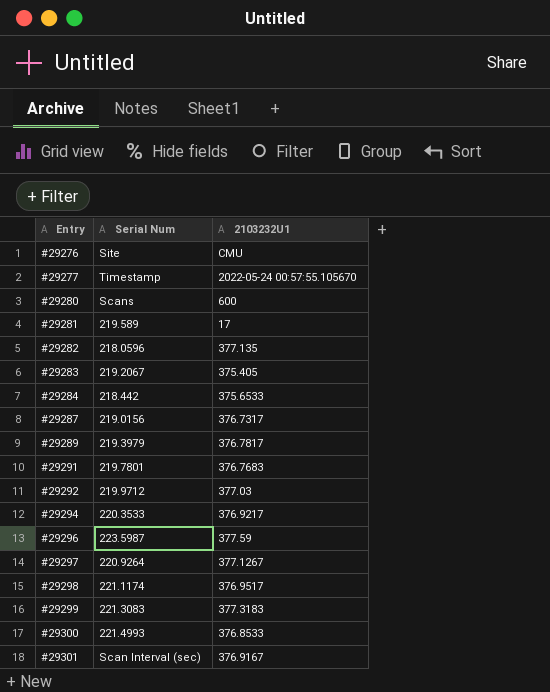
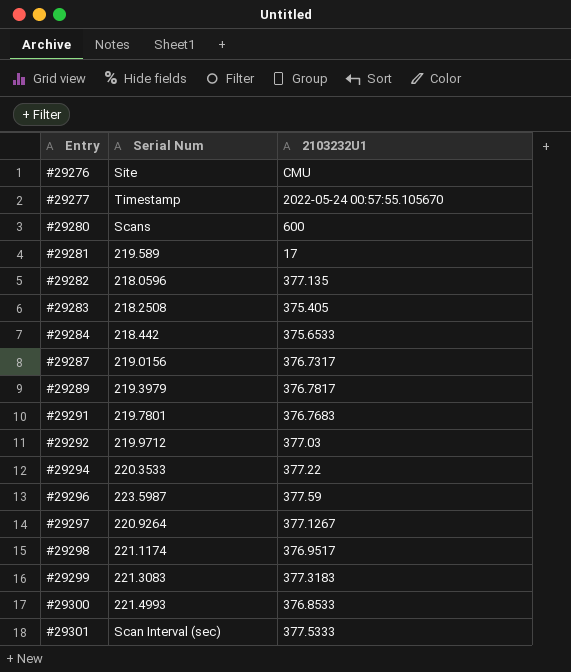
#29283 | Serial Num: 219.2067 -> 218.2508
#29294 | 2103232U1: 376.9217 -> 377.22
#29301 | 2103232U1: 376.9167 -> 377.5333

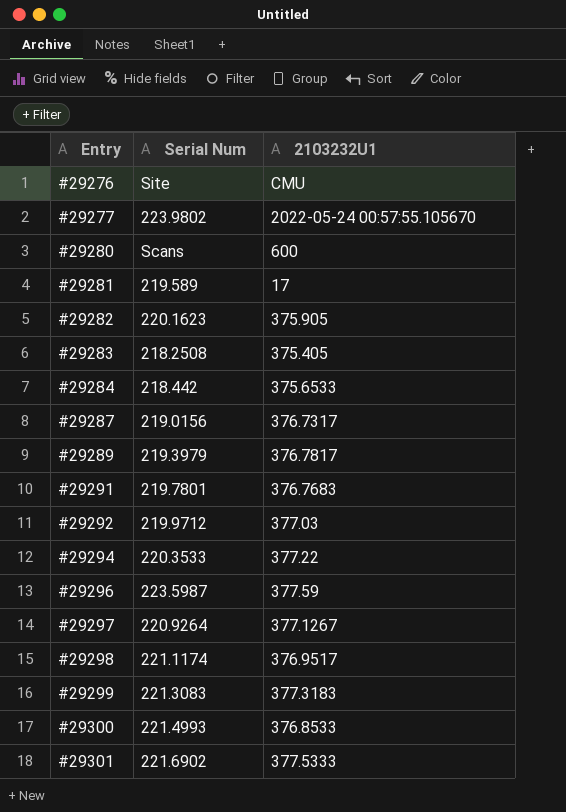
#29277 | Serial Num: Timestamp -> 223.9802
#29282 | Serial Num: 218.0596 -> 220.1623
#29282 | 2103232U1: 377.135 -> 375.905
#29301 | Serial Num: Scan Interval (sec) -> 221.6902

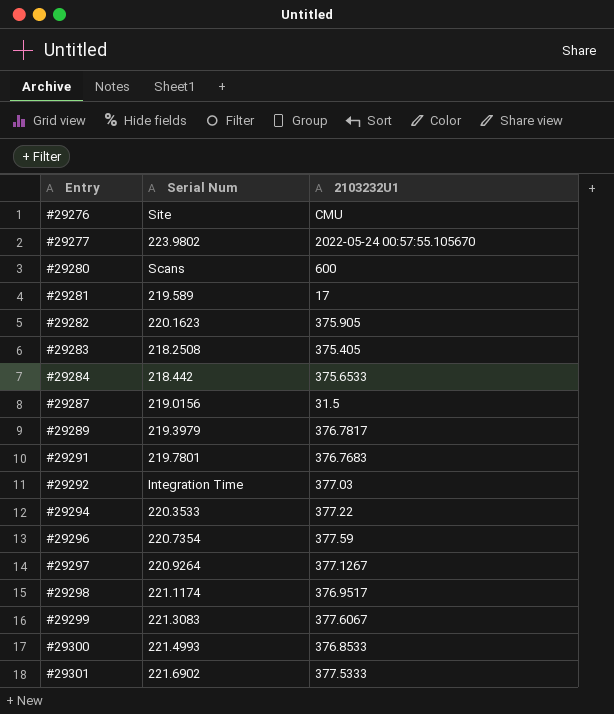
#29287 | 2103232U1: 376.7317 -> 31.5
#29292 | Serial Num: 219.9712 -> Integration Time
#29296 | Serial Num: 223.5987 -> 220.7354
#29299 | 2103232U1: 377.3183 -> 377.6067

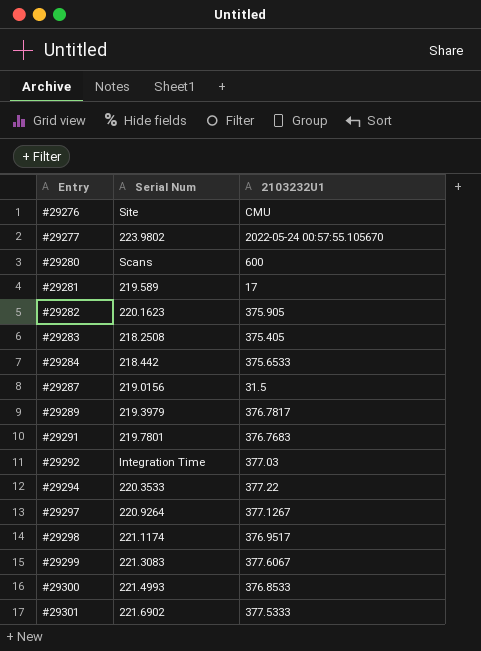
row #29296: 220.7354 | 377.59 -> none

